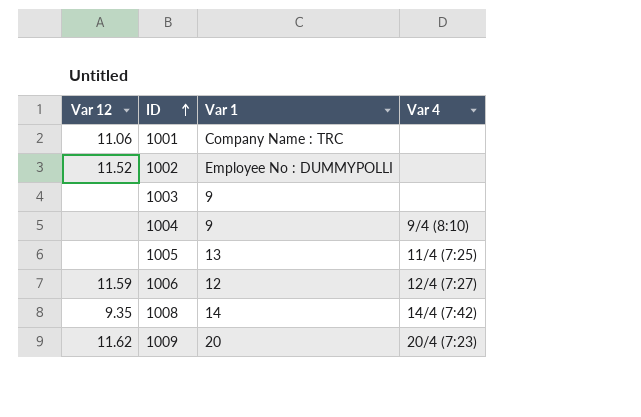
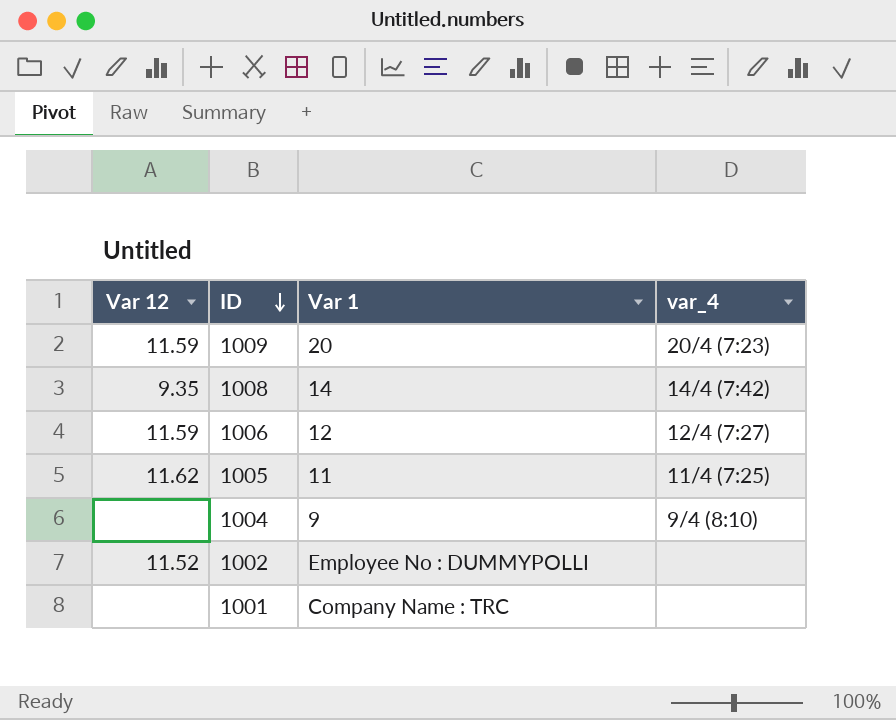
row order: ID ascending -> ID descending
column name: Var 4 -> var_4
row 1003: none | 9 | none -> none
1009 | Var 12: 11.62 -> 11.59
1005 | Var 12: none -> 11.62
1005 | Var 1: 13 -> 11
1001 | Var 12: 11.06 -> none

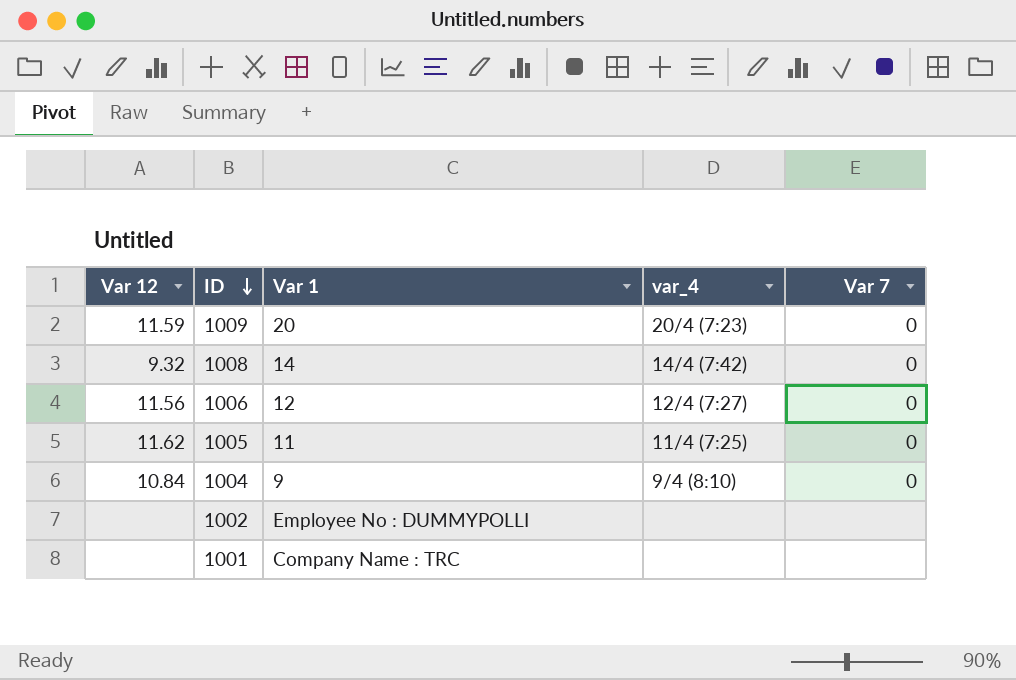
column Var 7 | position: none -> 5
1008 | Var 12: 9.35 -> 9.32
1006 | Var 12: 11.59 -> 11.56
1004 | Var 12: none -> 10.84
1002 | Var 12: 11.52 -> none

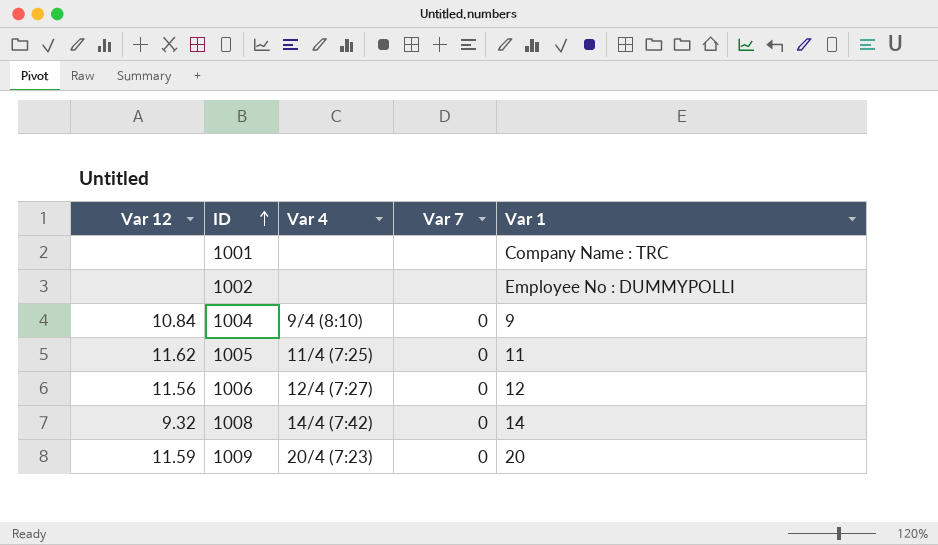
row order: ID descending -> ID ascending
column name: var_4 -> Var 4
column Var 1 | position: 3 -> 5

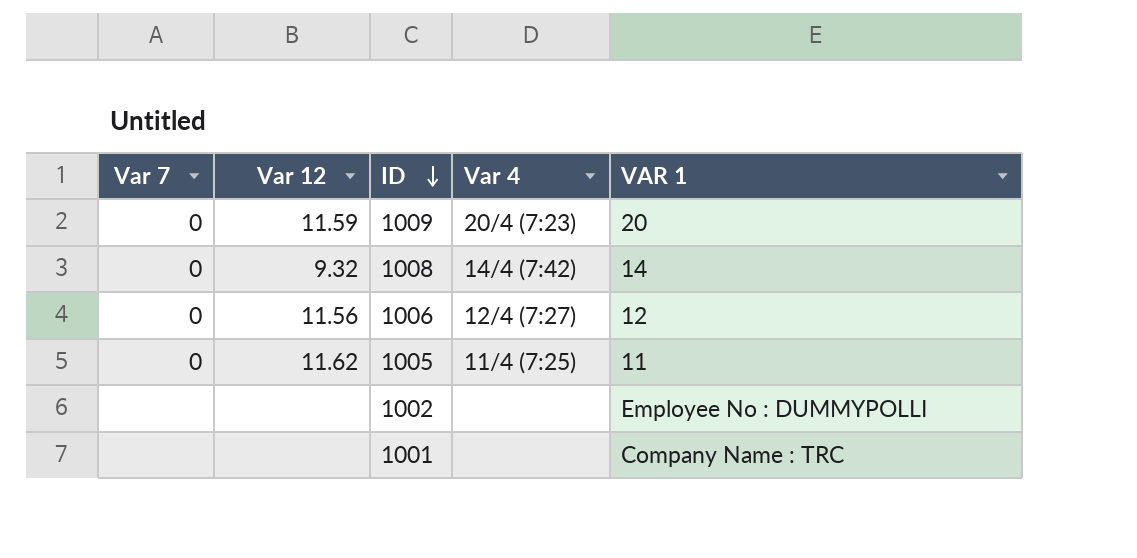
row order: ID ascending -> ID descending
column Var 7 | position: 4 -> 1
column name: Var 1 -> VAR 1
row 1004: 10.84 | 9/4 (8:10) | 0 | 9 -> none

